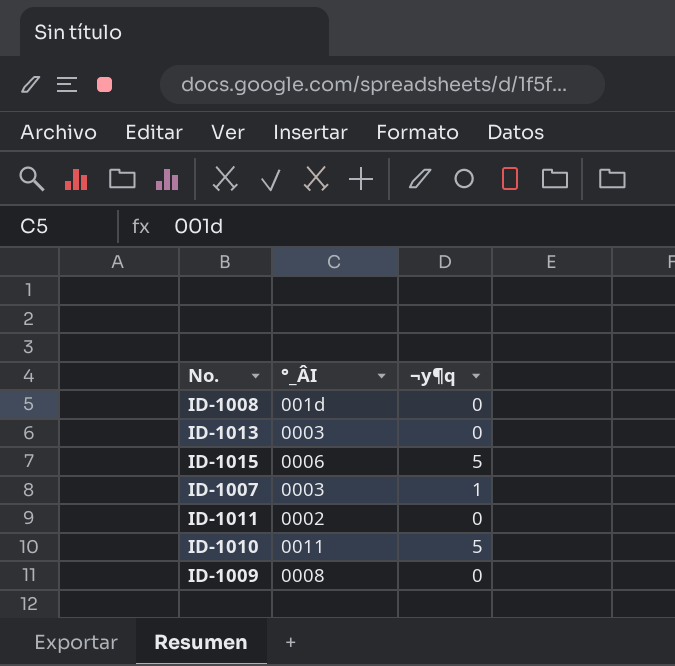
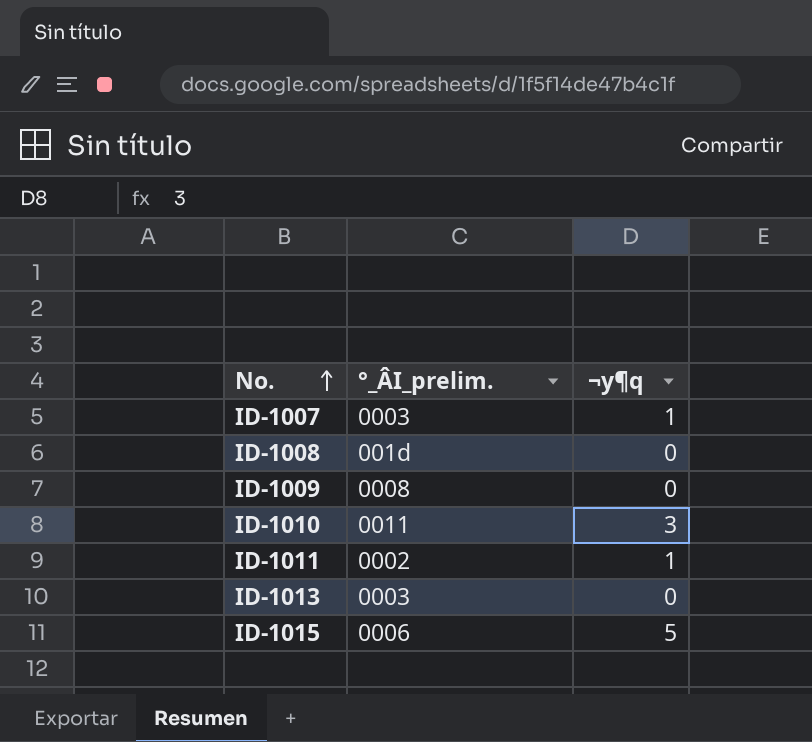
row order: none -> No. ascending
column name: °_ÂI -> °_ÂI_prelim.
ID-1010 | ¬y¶q: 5 -> 3
ID-1011 | ¬y¶q: 0 -> 1

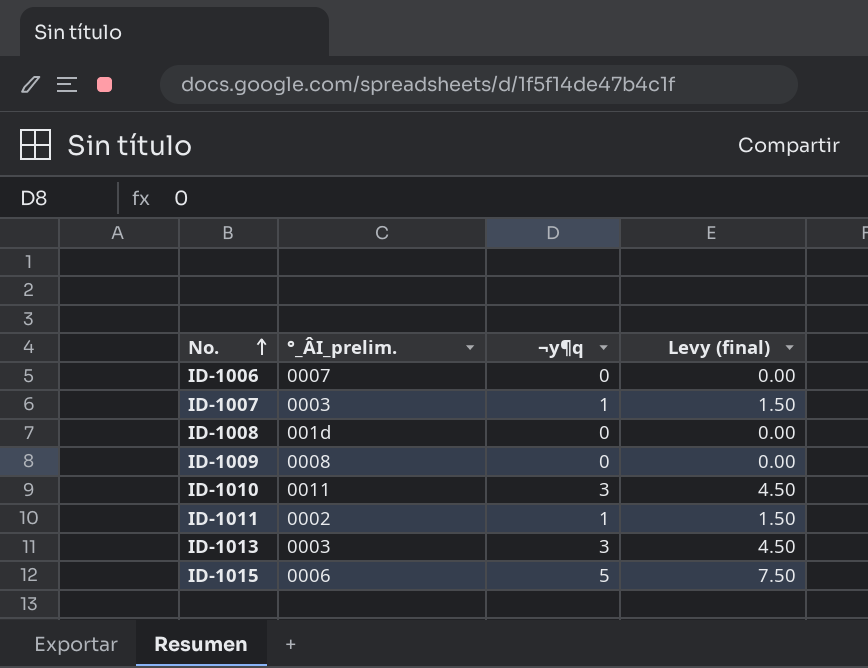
column Levy (final) | formula: none -> [¬y¶q] * 1.5
row ID-1006: none -> 0007 | 0 | 0.00
ID-1013 | ¬y¶q: 0 -> 3

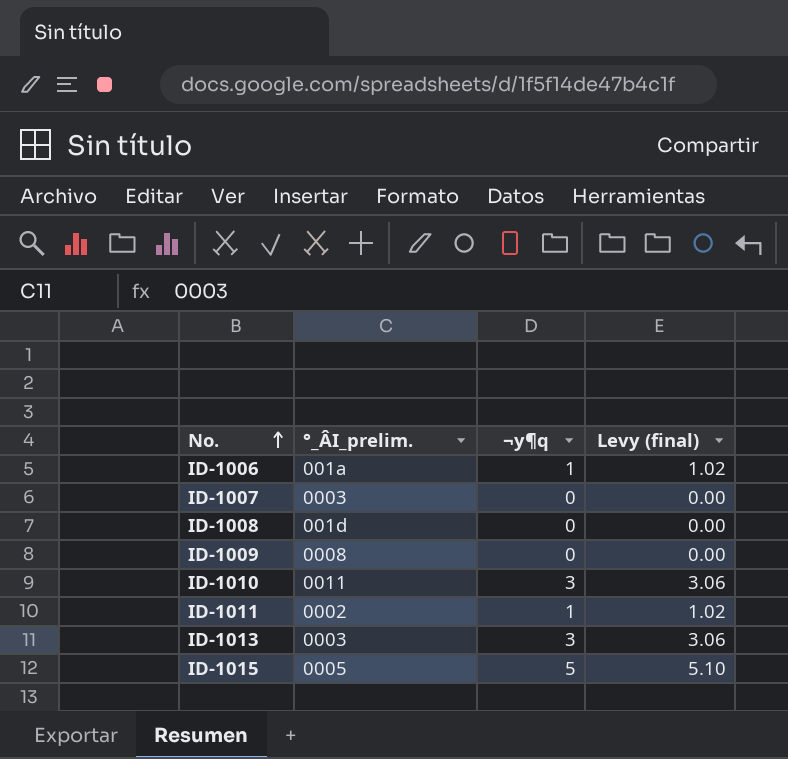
column Levy (final) | formula: [¬y¶q] * 1.5 -> [¬y¶q] * 1.02
ID-1006 | °_ÂI_prelim.: 0007 -> 001a
ID-1006 | ¬y¶q: 0 -> 1
ID-1007 | ¬y¶q: 1 -> 0
ID-1015 | °_ÂI_prelim.: 0006 -> 0005

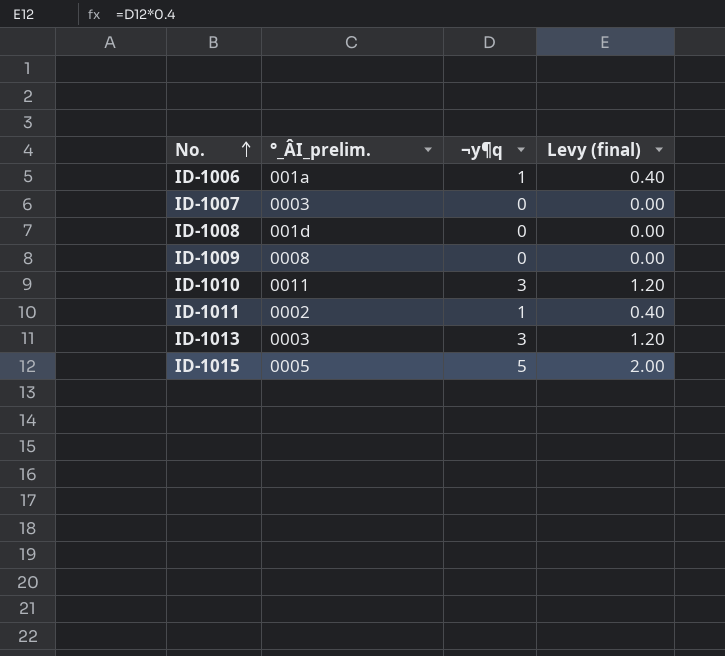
column Levy (final) | formula: [¬y¶q] * 1.02 -> [¬y¶q] * 0.4

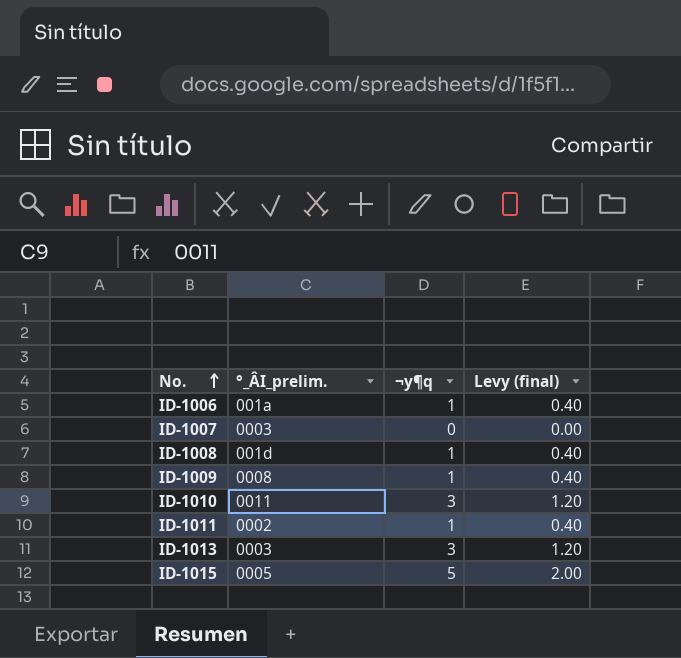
ID-1008 | ¬y¶q: 0 -> 1
ID-1008 | Levy (final): 0.00 -> 0.40
ID-1009 | ¬y¶q: 0 -> 1
ID-1009 | Levy (final): 0.00 -> 0.40

